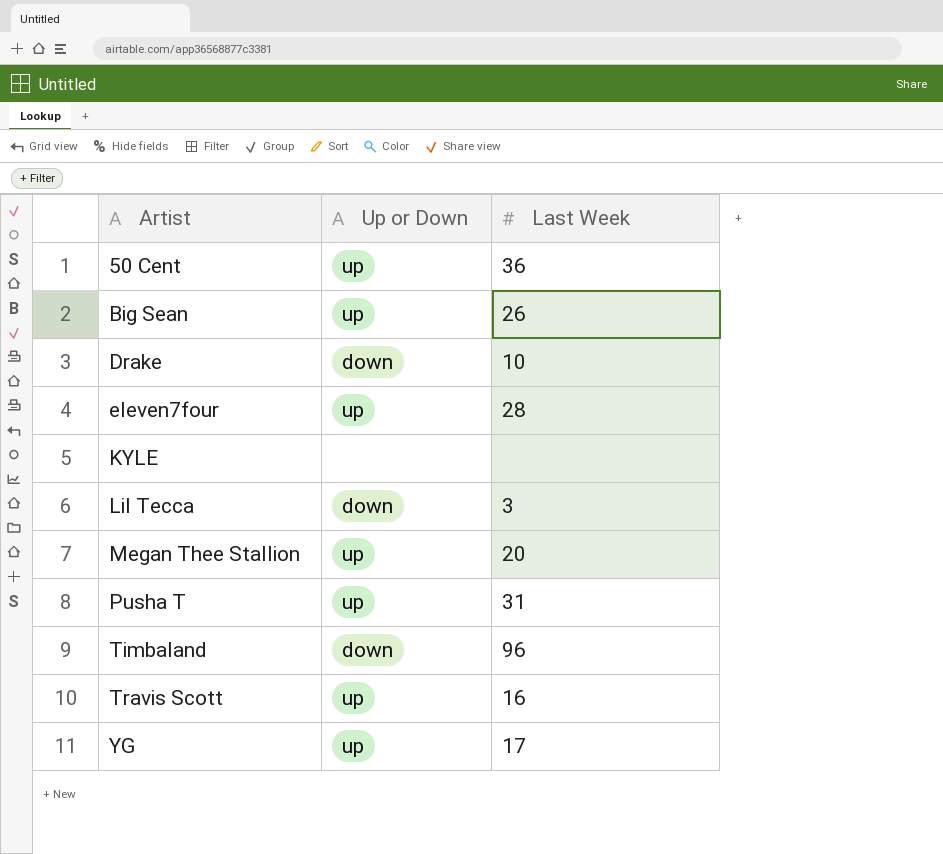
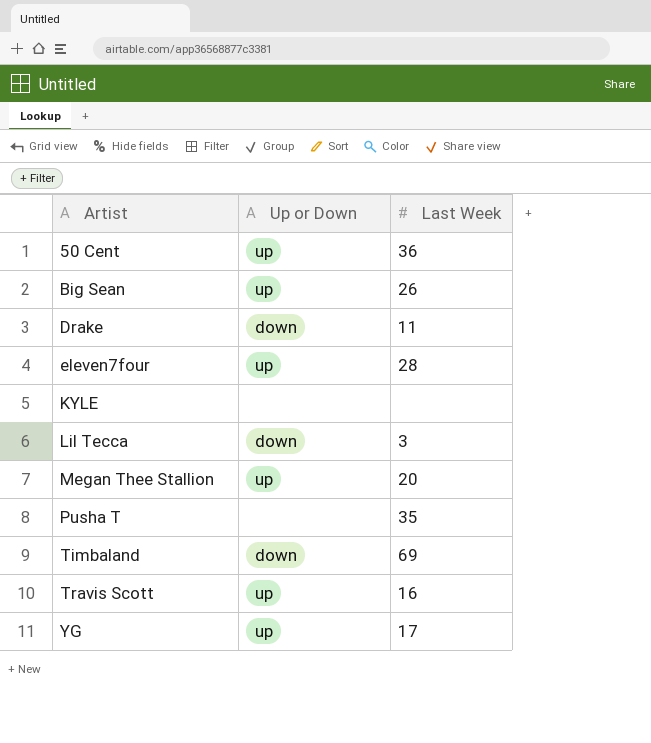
Drake | Last Week: 10 -> 11
Pusha T | Up or Down: up -> none
Pusha T | Last Week: 31 -> 35
Timbaland | Last Week: 96 -> 69

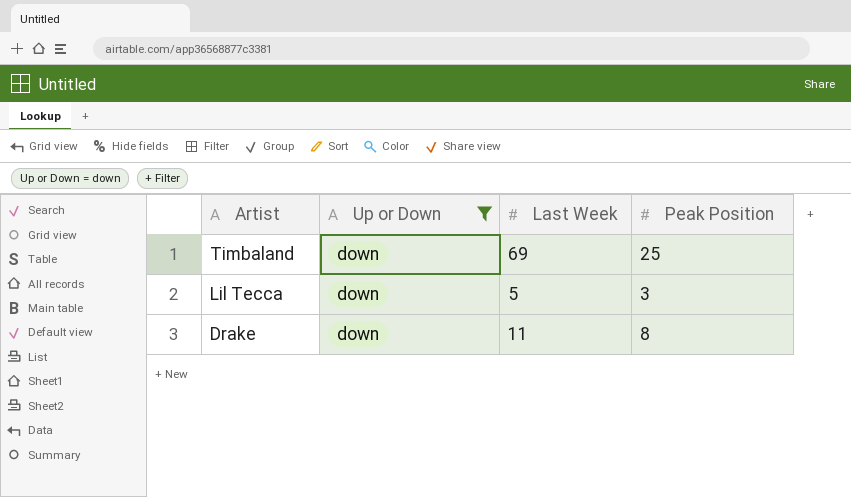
filter: none -> Up or Down = down
row order: Artist ascending -> Artist descending
column Peak Position | position: none -> 4
Lil Tecca | Last Week: 3 -> 5

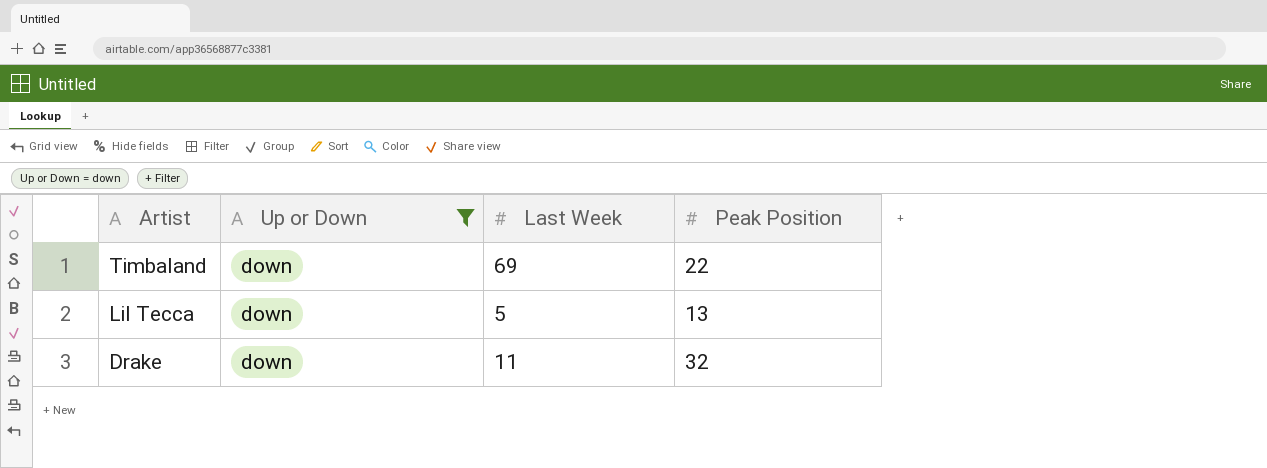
Timbaland | Peak Position: 25 -> 22
Lil Tecca | Peak Position: 3 -> 13
Drake | Peak Position: 8 -> 32

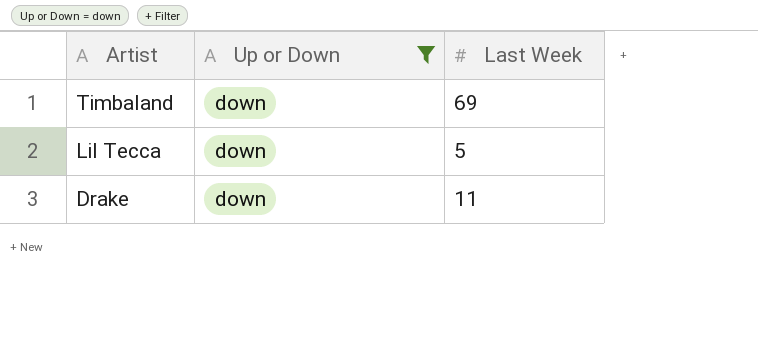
column Peak Position | position: 4 -> none

